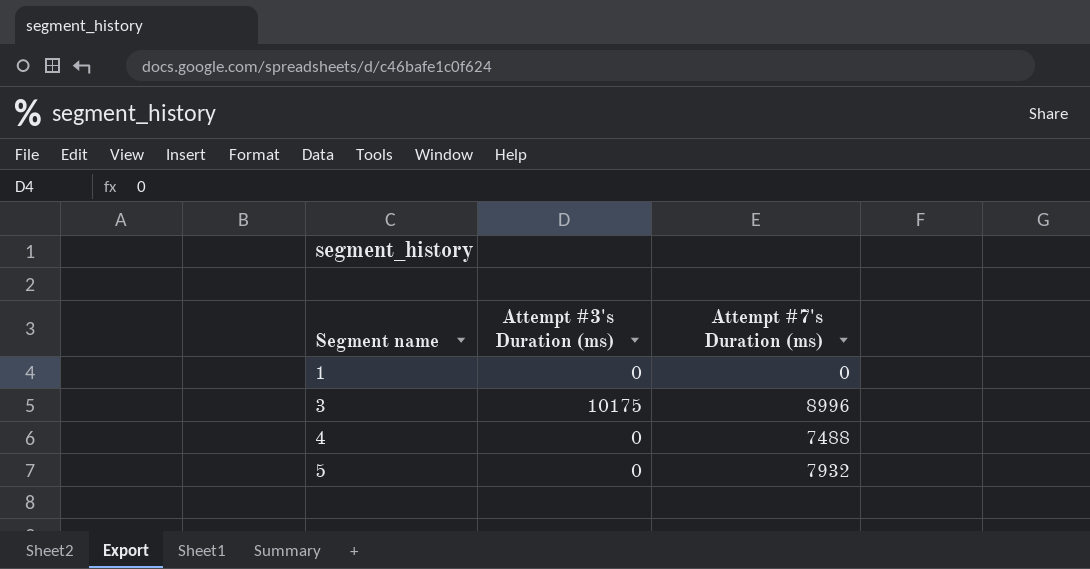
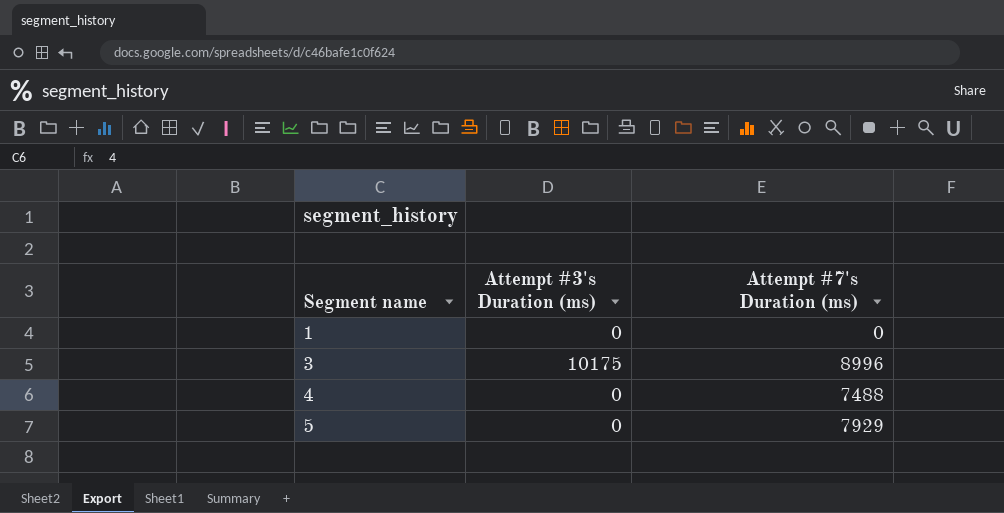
5 | Attempt #7's Duration (ms): 7932 -> 7929

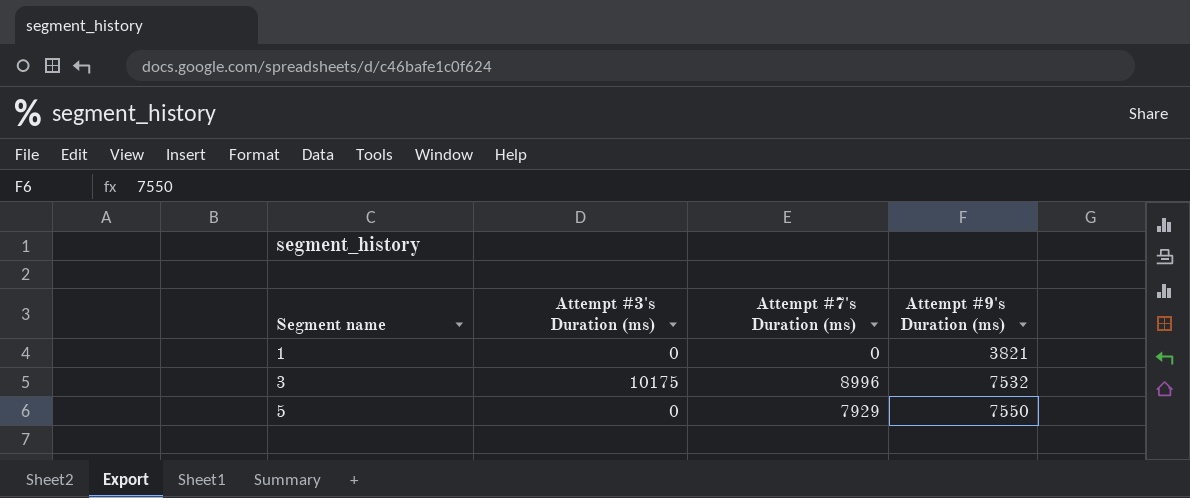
column Attempt #9's Duration (ms) | position: none -> 4
row 4: 0 | 7488 -> none

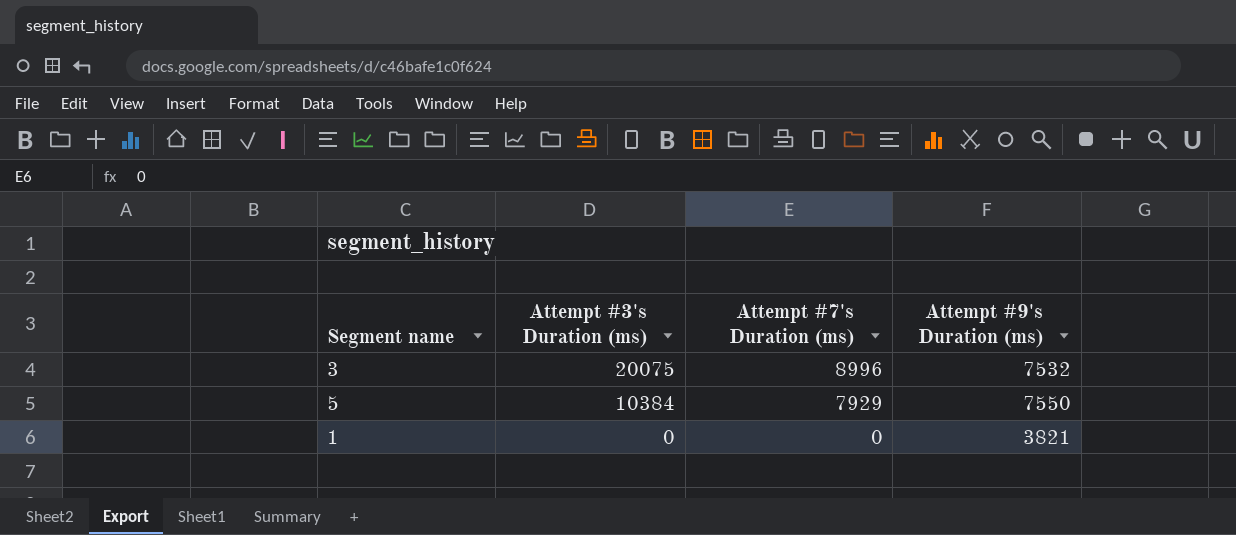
row order: Segment name ascending -> Attempt #3's Duration (ms) descending
3 | Attempt #3's Duration (ms): 10175 -> 20075
5 | Attempt #3's Duration (ms): 0 -> 10384

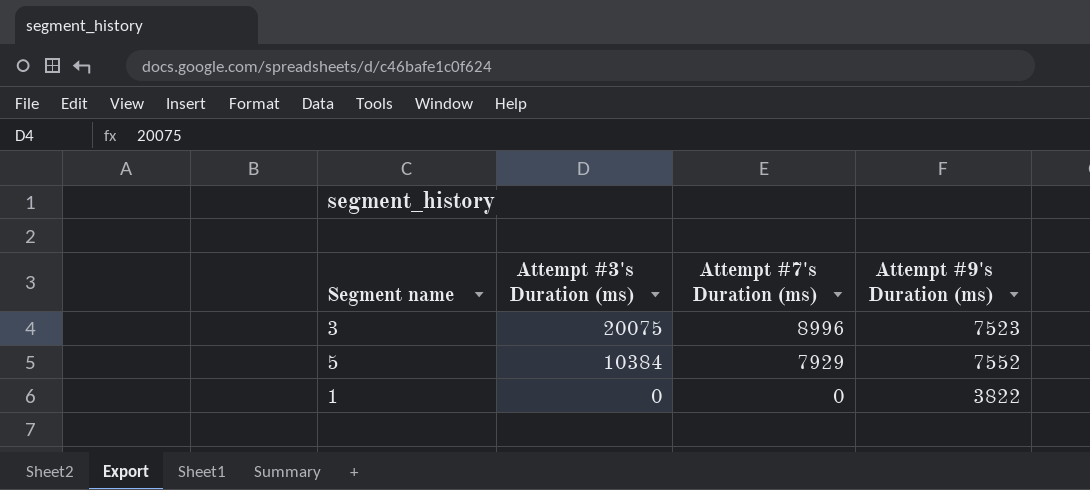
3 | Attempt #9's Duration (ms): 7532 -> 7523
5 | Attempt #9's Duration (ms): 7550 -> 7552
1 | Attempt #9's Duration (ms): 3821 -> 3822

